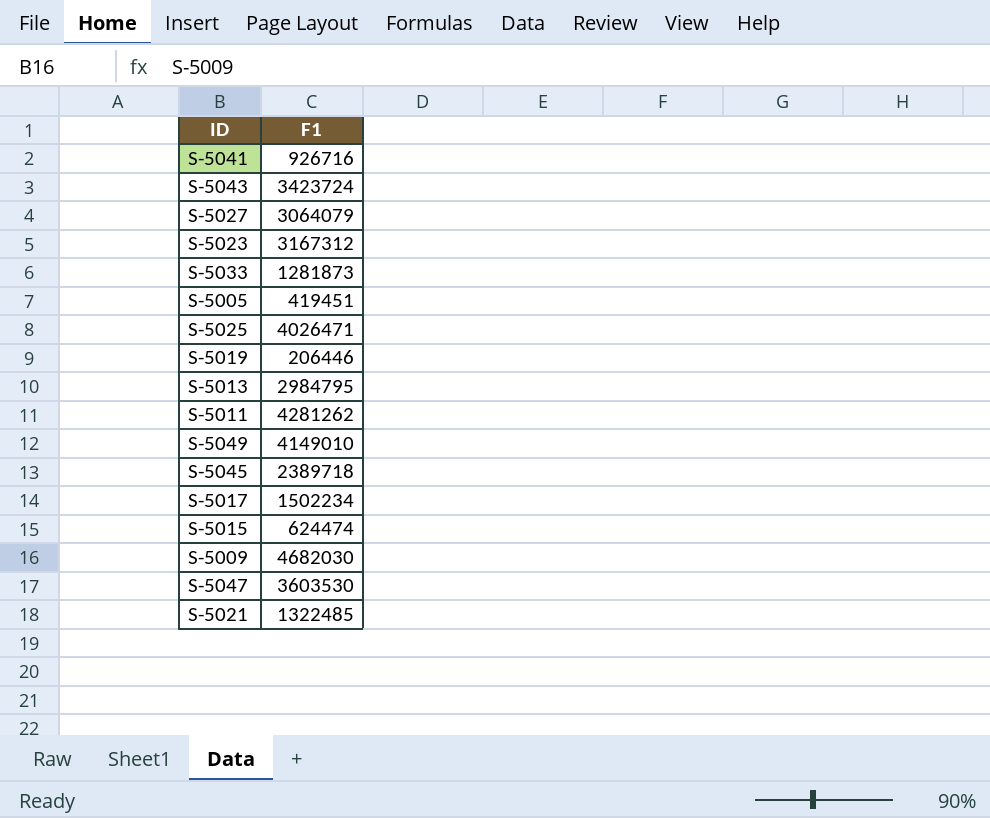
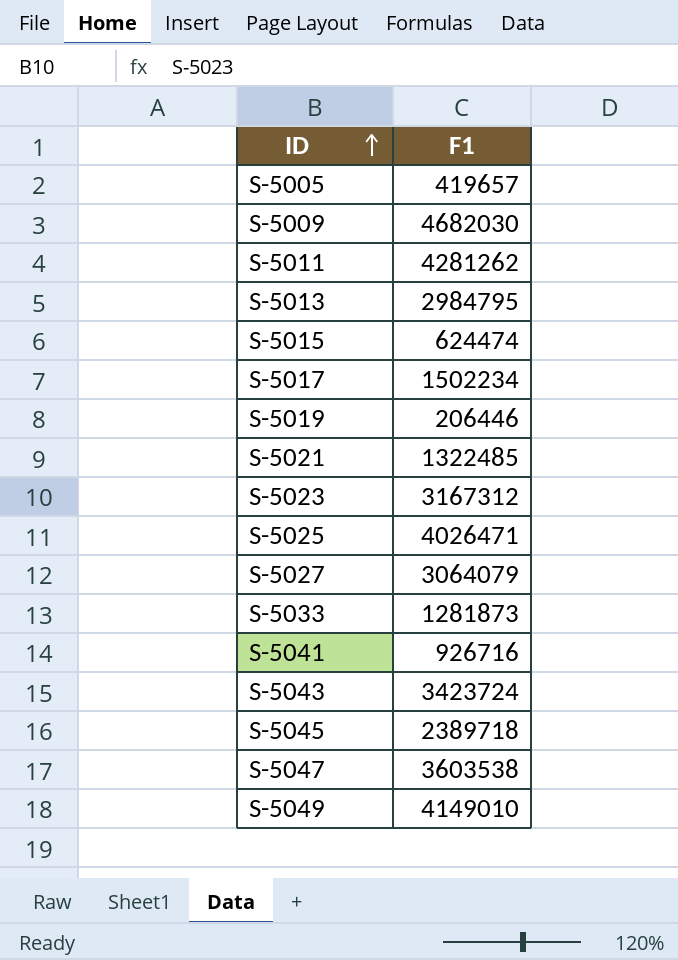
row order: none -> ID ascending
S-5005 | F1: 419451 -> 419657
S-5047 | F1: 3603530 -> 3603538

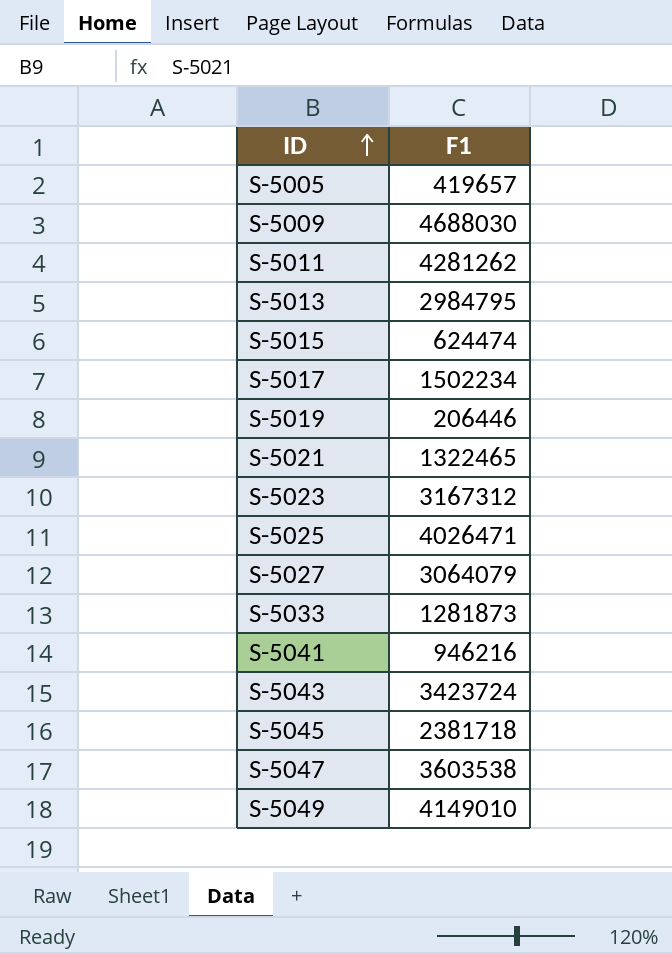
S-5009 | F1: 4682030 -> 4688030
S-5021 | F1: 1322485 -> 1322465
S-5041 | F1: 926716 -> 946216
S-5045 | F1: 2389718 -> 2381718

